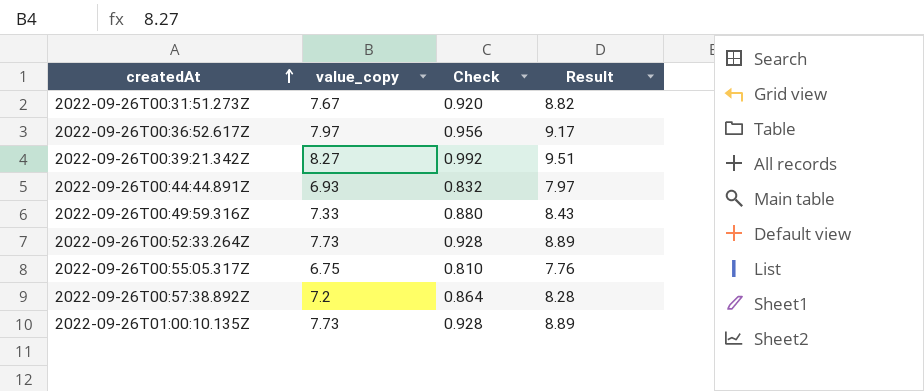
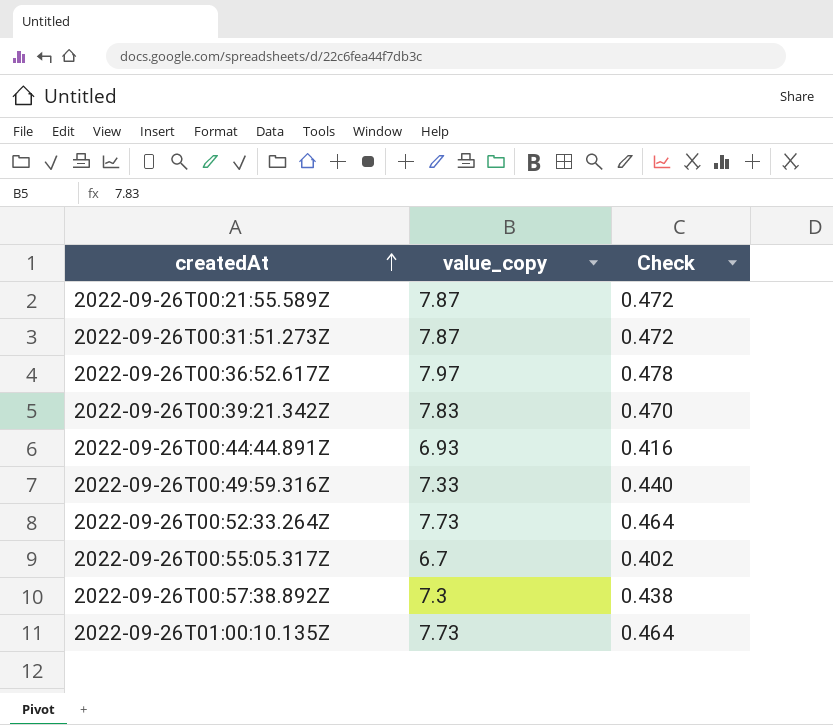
column Result | formula: [value_copy] * 1.15 -> none
column Check | formula: [value_copy] * 0.12 -> [value_copy] * 0.06
row 2022-09-26T00:21:55.589Z: none -> 7.87 | 0.472
2022-09-26T00:31:51.273Z | value_copy: 7.67 -> 7.87
2022-09-26T00:39:21.342Z | value_copy: 8.27 -> 7.83
2022-09-26T00:55:05.317Z | value_copy: 6.75 -> 6.7
2022-09-26T00:57:38.892Z | value_copy: 7.2 -> 7.3

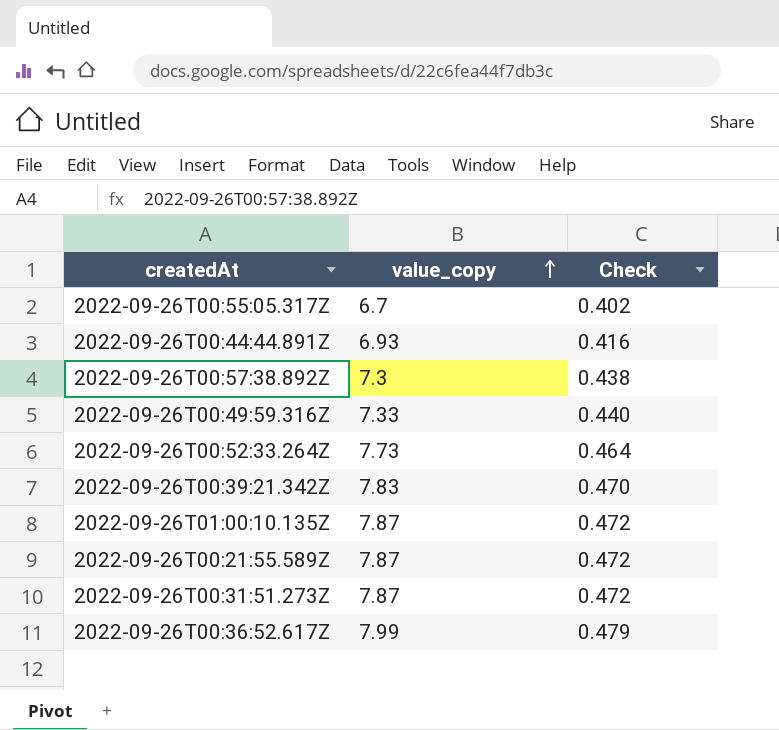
row order: createdAt ascending -> value_copy ascending
2022-09-26T01:00:10.135Z | value_copy: 7.73 -> 7.87
2022-09-26T01:00:10.135Z | Check: 0.464 -> 0.472
2022-09-26T00:36:52.617Z | value_copy: 7.97 -> 7.99
2022-09-26T00:36:52.617Z | Check: 0.478 -> 0.479

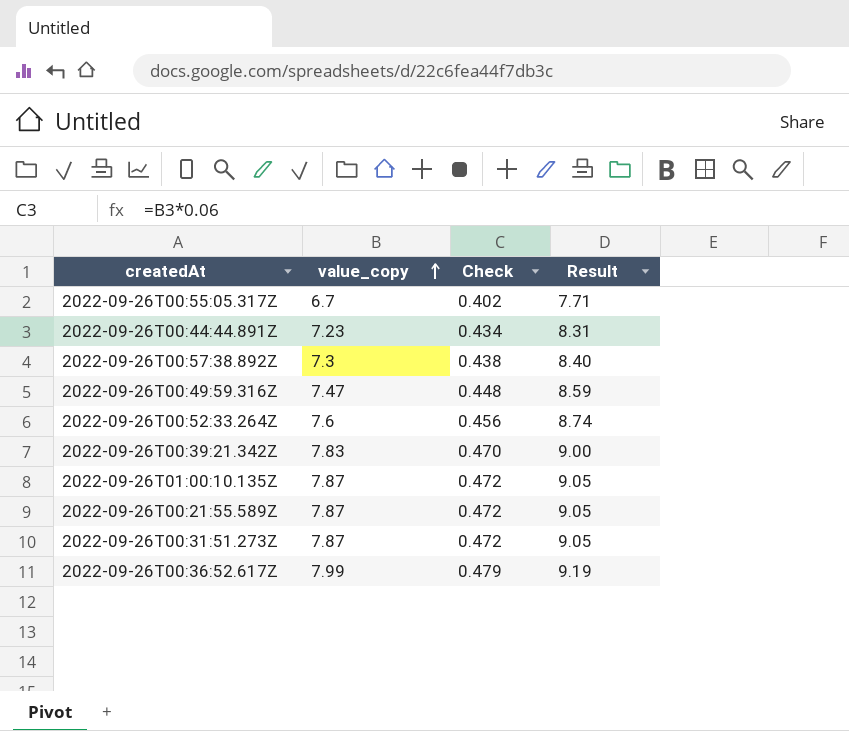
column Result | formula: none -> [value_copy] * 1.15
2022-09-26T00:44:44.891Z | value_copy: 6.93 -> 7.23
2022-09-26T00:44:44.891Z | Check: 0.416 -> 0.434
2022-09-26T00:49:59.316Z | value_copy: 7.33 -> 7.47
2022-09-26T00:49:59.316Z | Check: 0.440 -> 0.448
2022-09-26T00:52:33.264Z | value_copy: 7.73 -> 7.6
2022-09-26T00:52:33.264Z | Check: 0.464 -> 0.456

